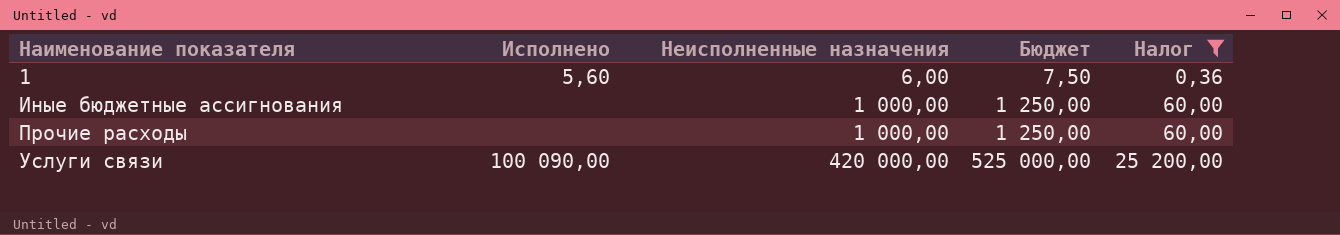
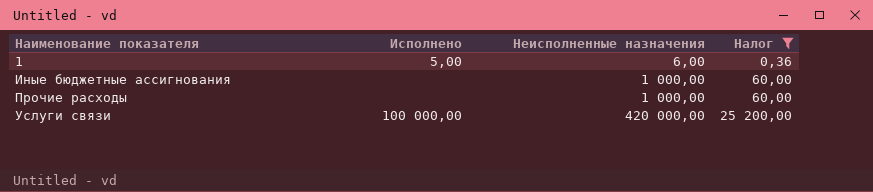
column Бюджет | formula: [Неисполненные назначения] * 1,25 -> none
1 | Исполнено: 5,60 -> 5,00
Услуги связи | Исполнено: 100 090,00 -> 100 000,00

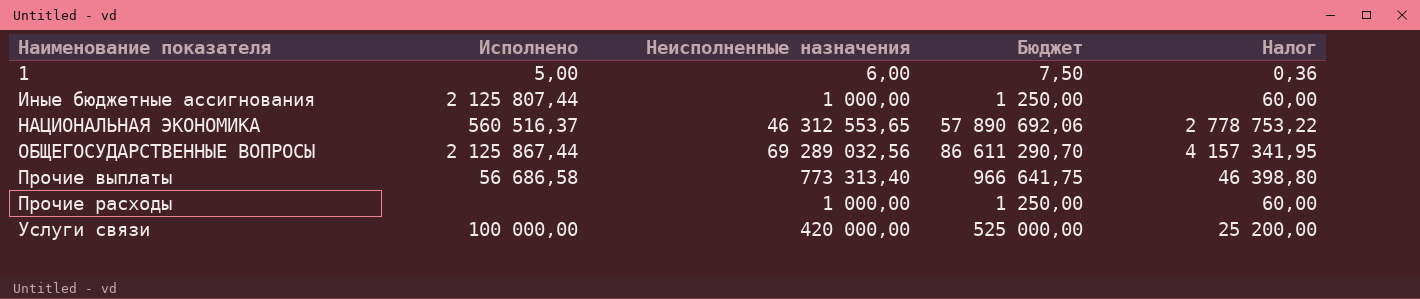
filter: Налог <= 25 200,00 -> none
column Бюджет | formula: none -> [Неисполненные назначения] * 1,25
Иные бюджетные ассигнования | Исполнено: none -> 2 125 807,44

